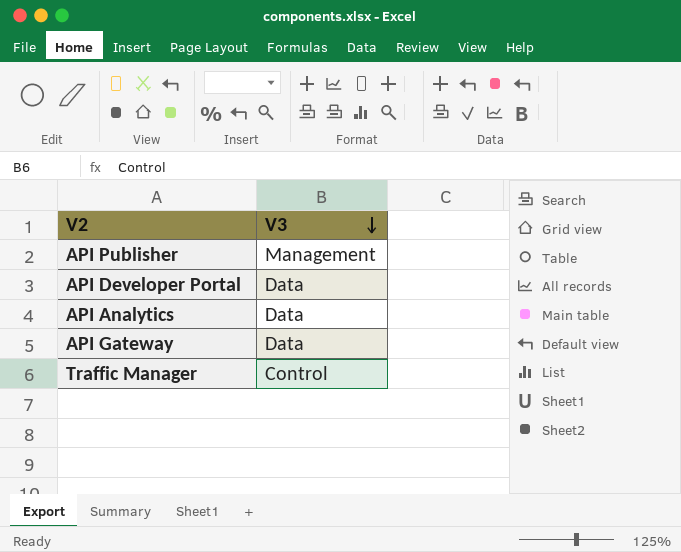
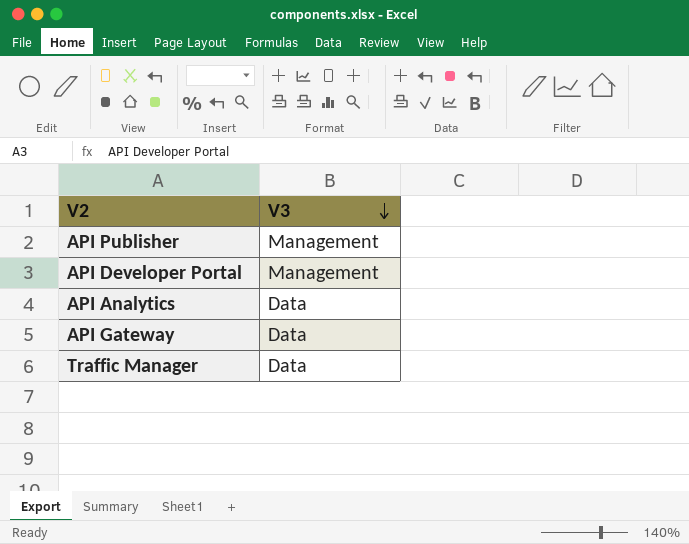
API Developer Portal | V3: Data -> Management
Traffic Manager | V3: Control -> Data

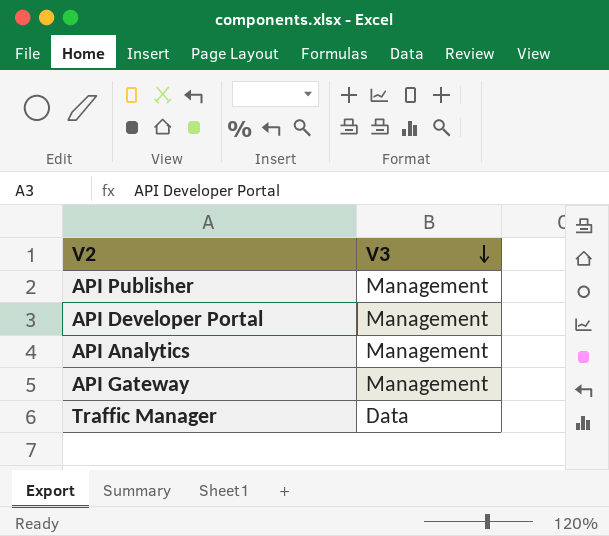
API Analytics | V3: Data -> Management
API Gateway | V3: Data -> Management

